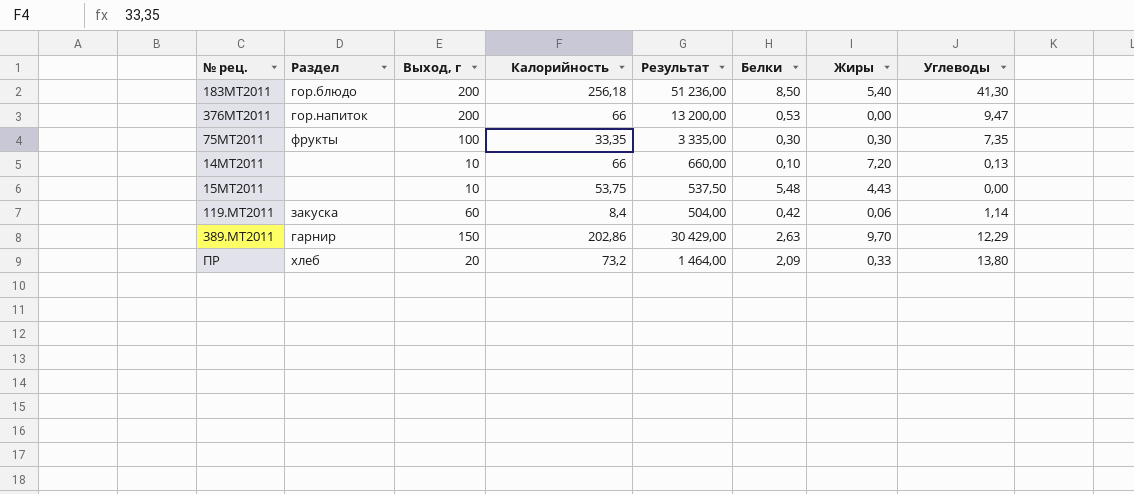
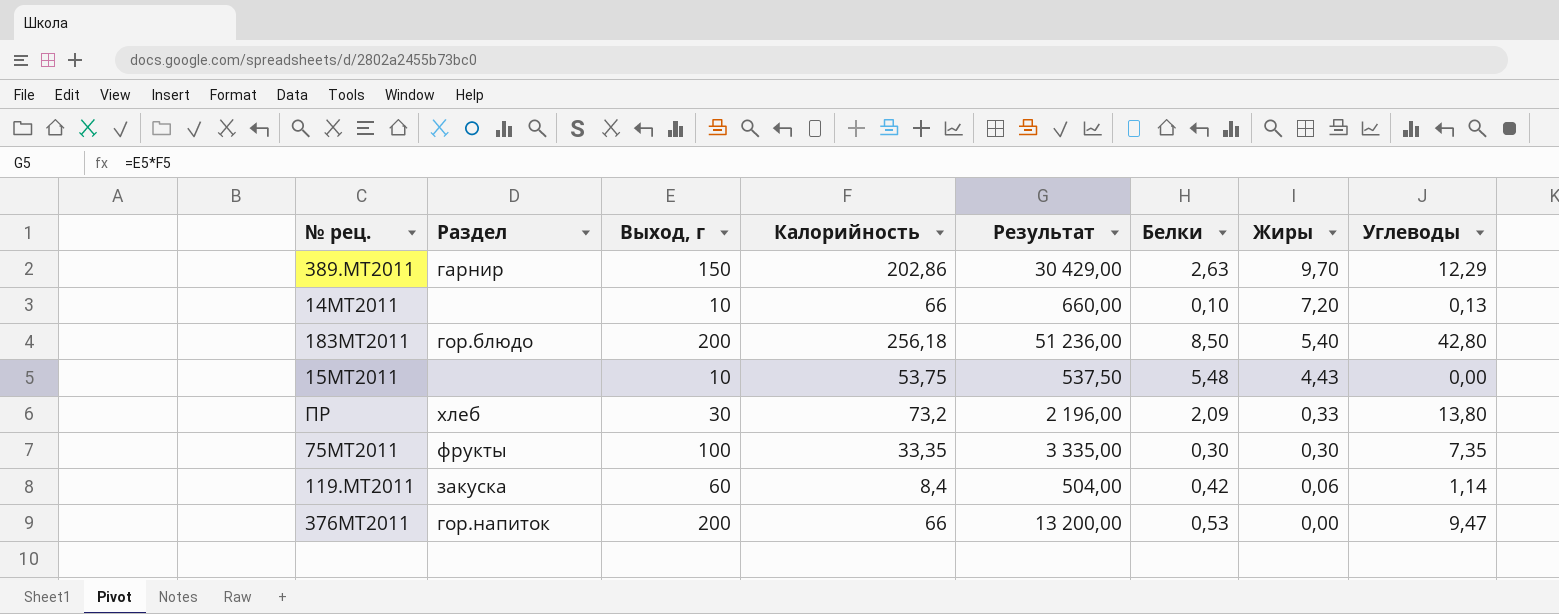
row order: none -> Жиры descending
183МТ2011 | Углеводы: 41,30 -> 42,80
ПР | Выход, г: 20 -> 30
ПР | Результат: 1 464,00 -> 2 196,00

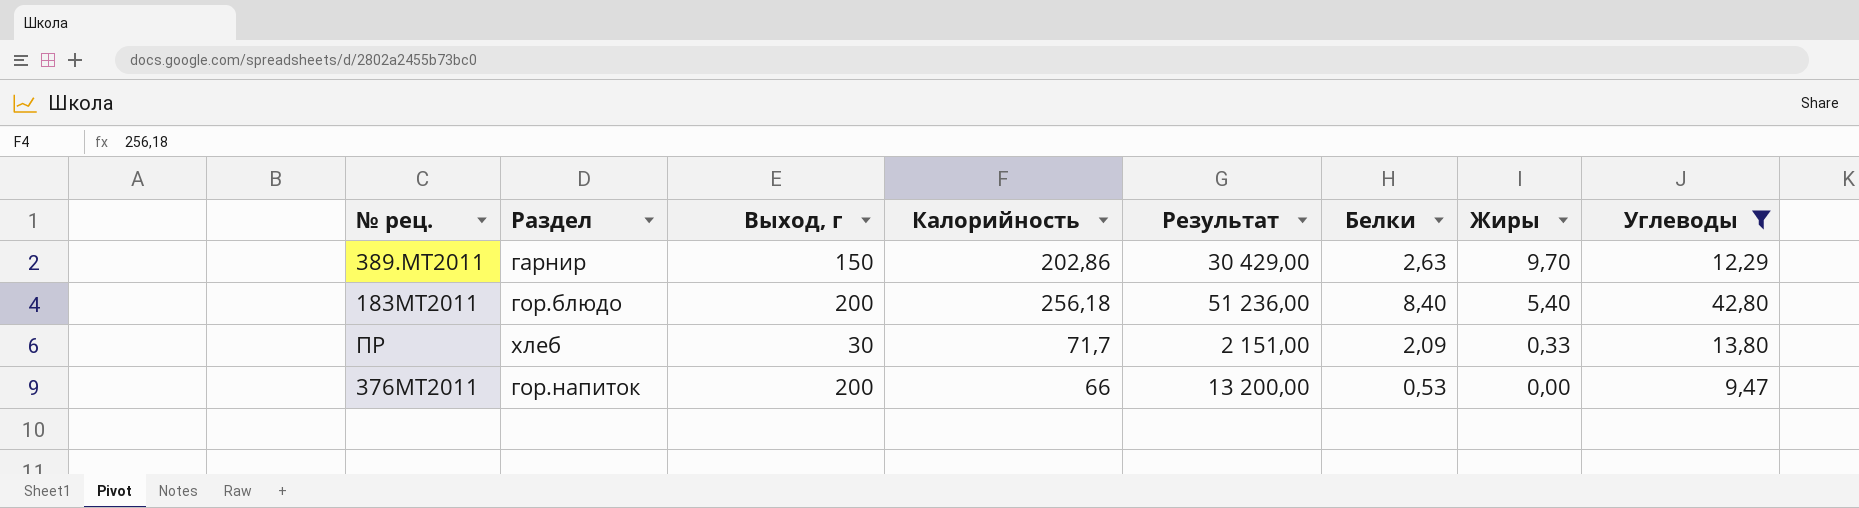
filter: none -> Углеводы >= 9,47
183МТ2011 | Белки: 8,50 -> 8,40
ПР | Калорийность: 73,2 -> 71,7
ПР | Результат: 2 196,00 -> 2 151,00

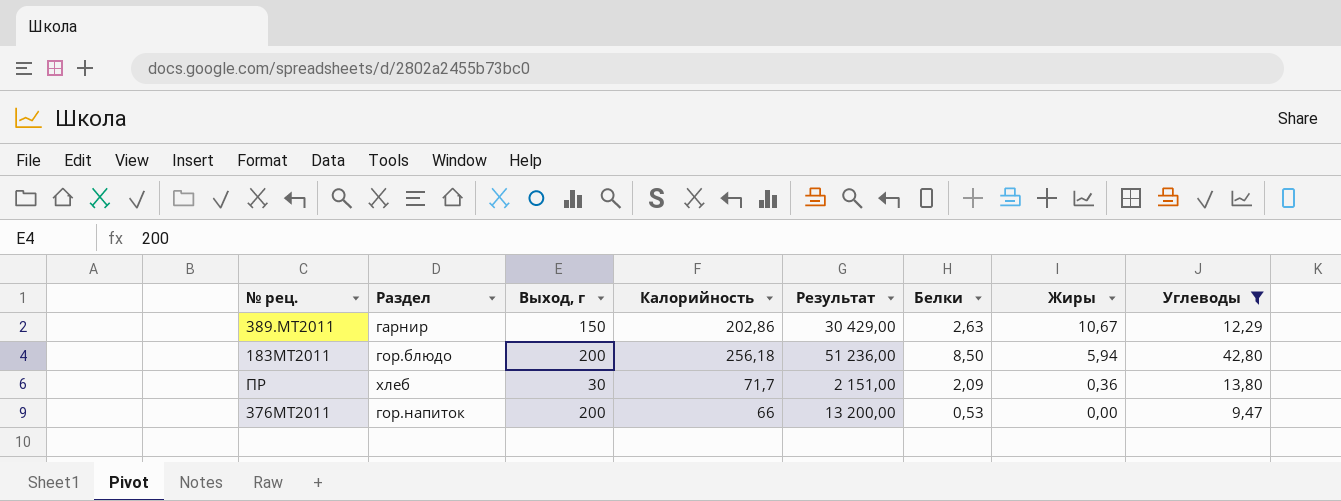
389.МТ2011 | Жиры: 9,70 -> 10,67
183МТ2011 | Белки: 8,40 -> 8,50
183МТ2011 | Жиры: 5,40 -> 5,94
ПР | Жиры: 0,33 -> 0,36

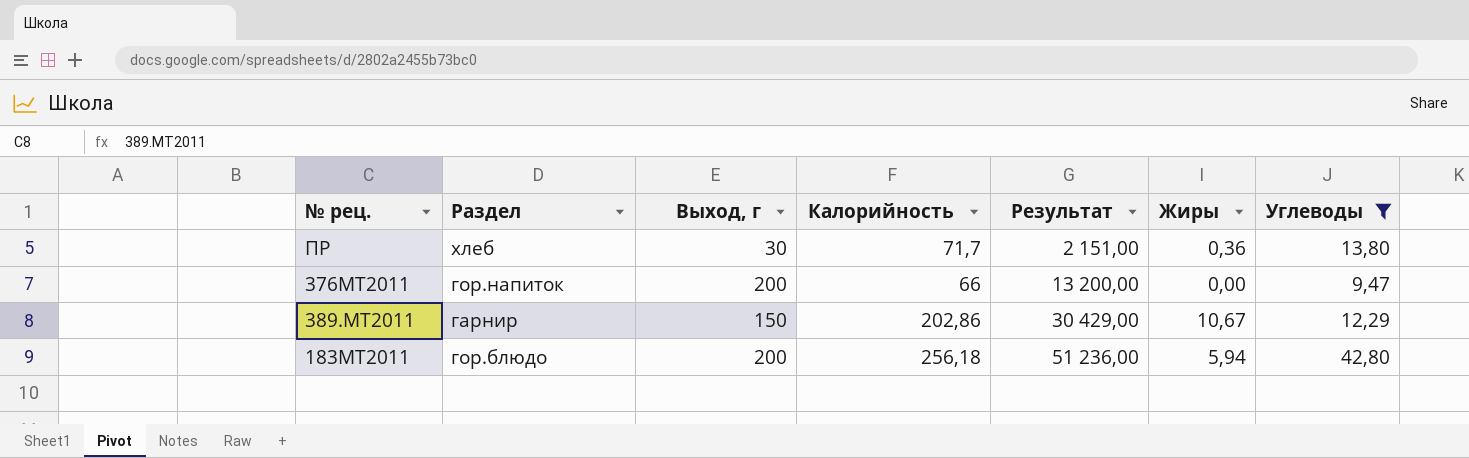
row order: Жиры descending -> Результат ascending
column Белки | position: 6 -> none

